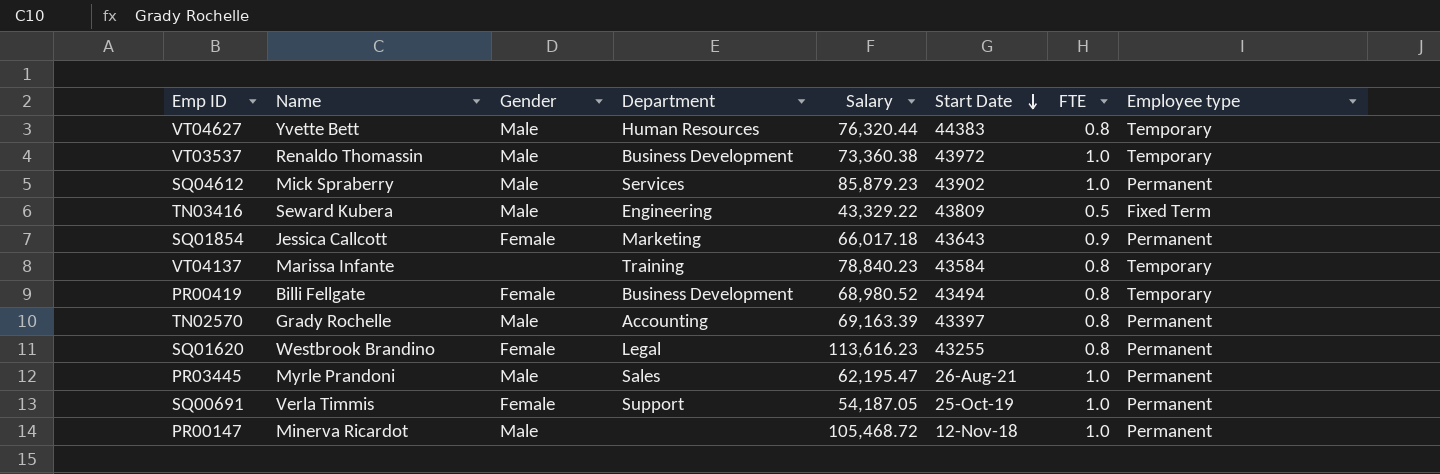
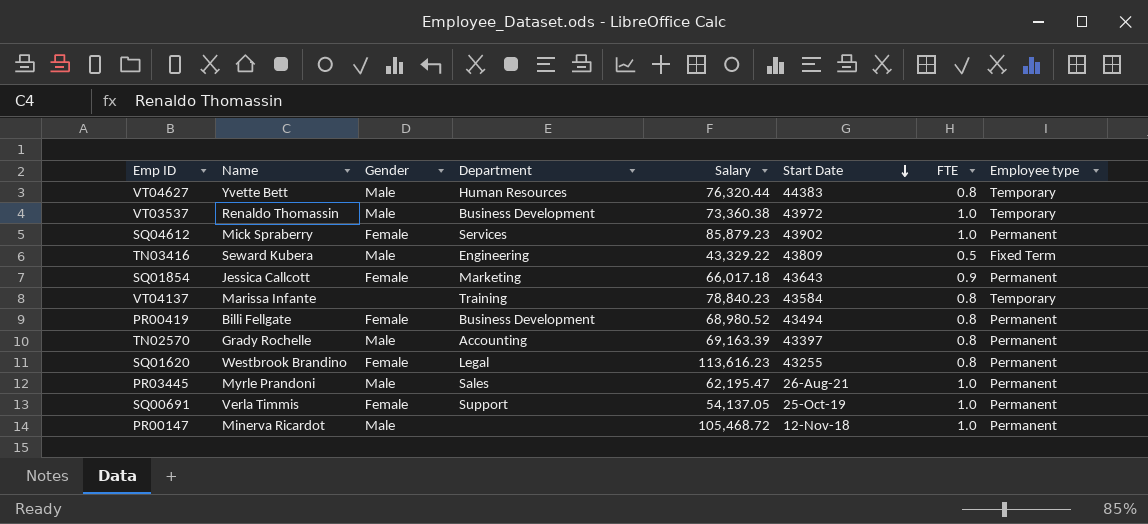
SQ04612 | Gender: Male -> Female
PR00419 | Employee type: Temporary -> Permanent
SQ00691 | Salary: 54,187.05 -> 54,137.05

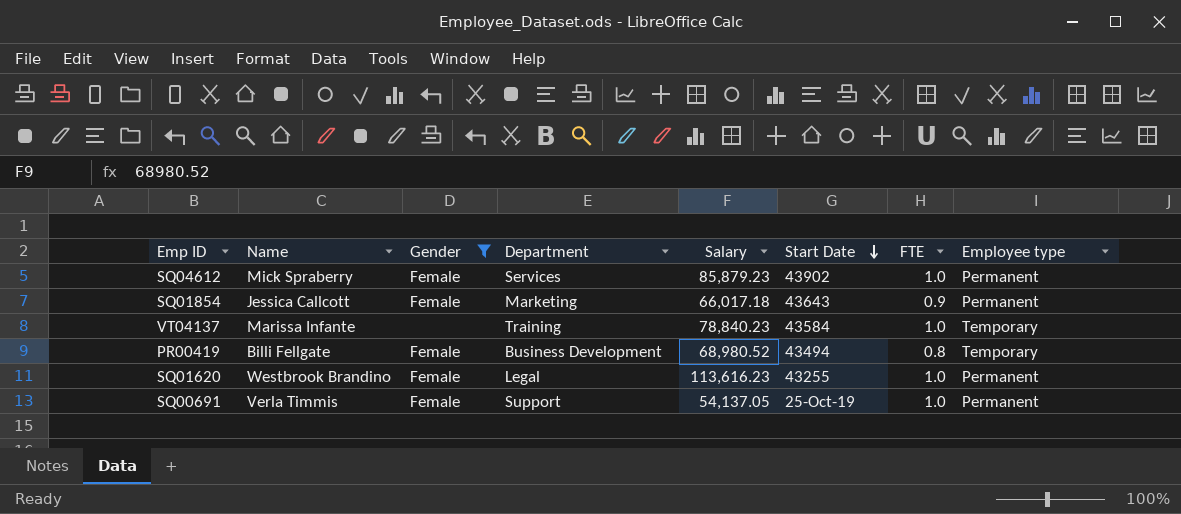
filter: none -> Gender != Male
VT04137 | FTE: 0.8 -> 1.0
PR00419 | Employee type: Permanent -> Temporary
SQ01620 | FTE: 0.8 -> 1.0

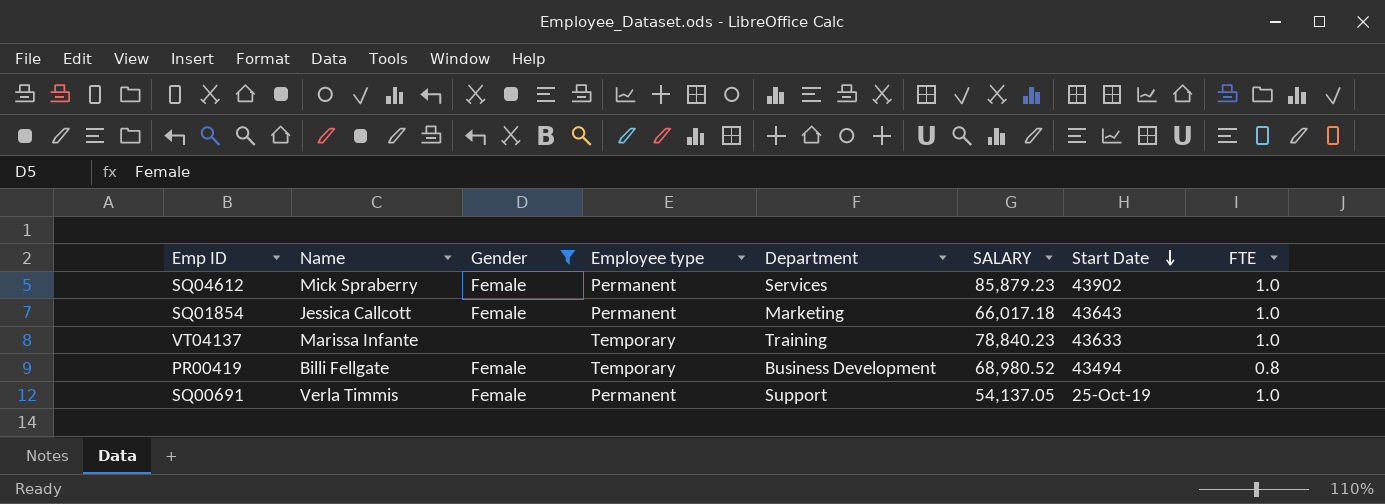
column Employee type | position: 8 -> 4
column name: Salary -> SALARY
row SQ01620: Westbrook Brandino | Female | Legal | 113,616.23 | 43255 | 1.0 | Permanent -> none
SQ01854 | FTE: 0.9 -> 1.0
VT04137 | Start Date: 43584 -> 43633

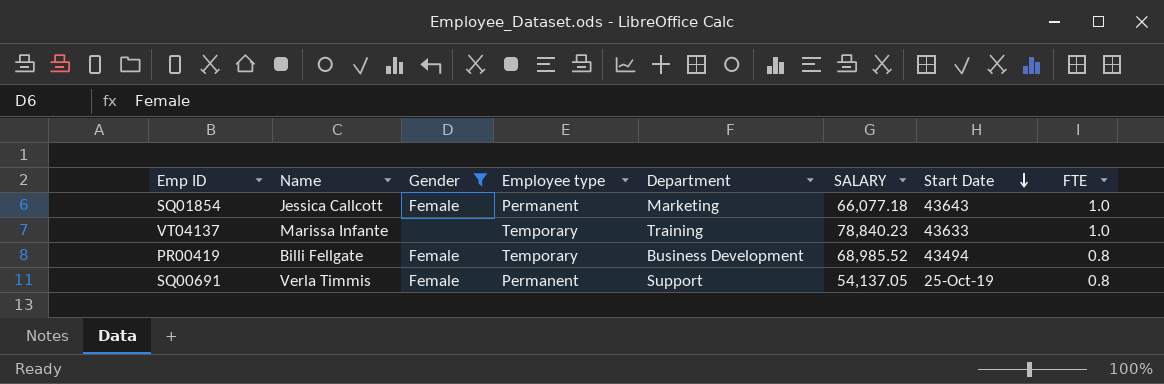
row SQ04612: Mick Spraberry | Female | Permanent | Services | 85,879.23 | 43902 | 1.0 -> none
SQ01854 | SALARY: 66,017.18 -> 66,077.18
PR00419 | SALARY: 68,980.52 -> 68,985.52
SQ00691 | FTE: 1.0 -> 0.8

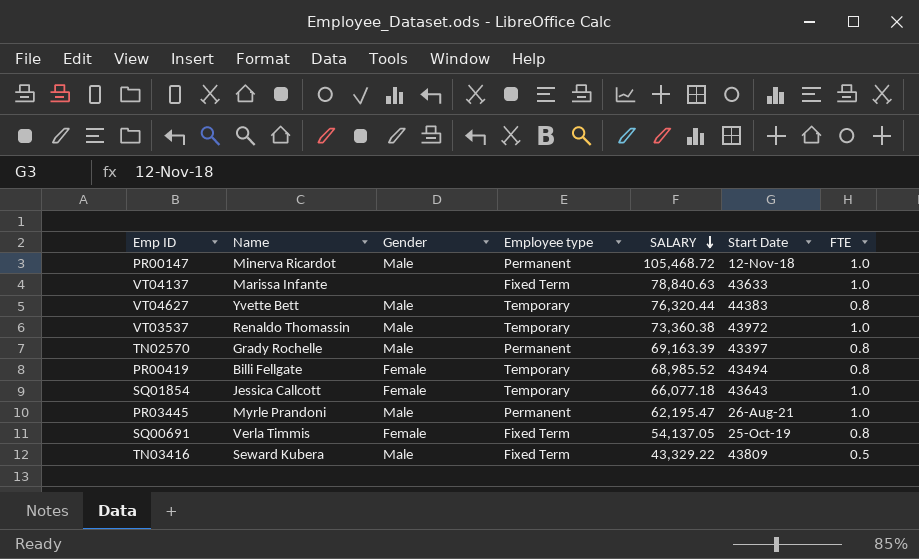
filter: Gender != Male -> none
row order: Start Date descending -> SALARY descending
column Department | position: 5 -> none
VT04137 | Employee type: Temporary -> Fixed Term
VT04137 | SALARY: 78,840.23 -> 78,840.63
SQ01854 | Employee type: Permanent -> Temporary
SQ00691 | Employee type: Permanent -> Fixed Term

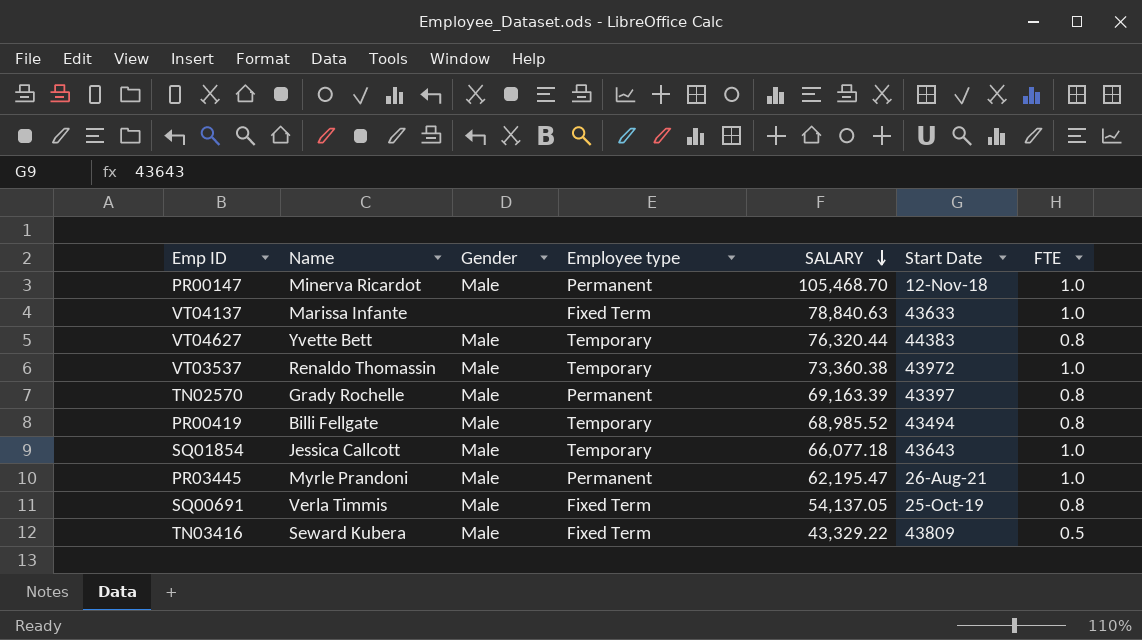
PR00147 | SALARY: 105,468.72 -> 105,468.70
PR00419 | Gender: Female -> Male
SQ01854 | Gender: Female -> Male
SQ00691 | Gender: Female -> Male

